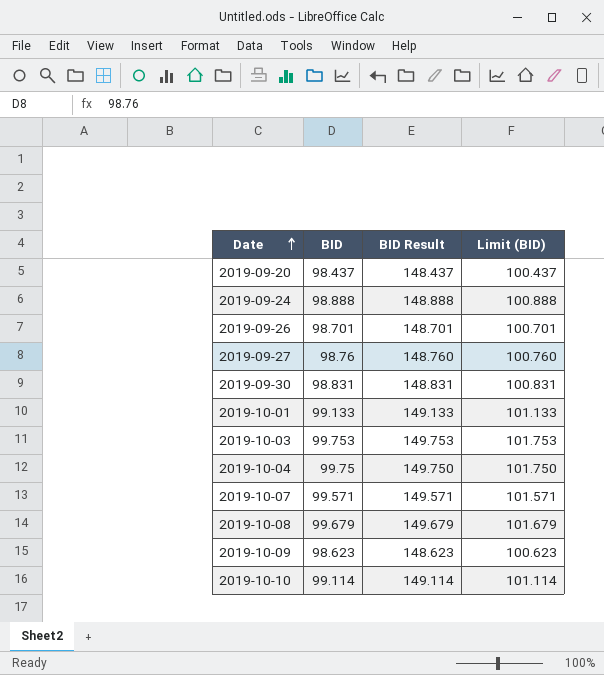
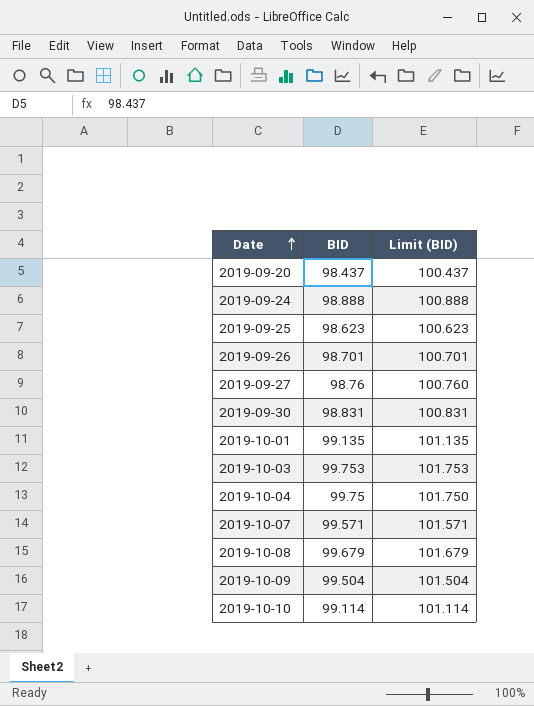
column BID Result | formula: [BID] + 50 -> none
row 2019-09-25: none -> 98.623 | 100.623
2019-10-01 | BID: 99.133 -> 99.135
2019-10-01 | Limit (BID): 101.133 -> 101.135
2019-10-09 | BID: 98.623 -> 99.504
2019-10-09 | Limit (BID): 100.623 -> 101.504

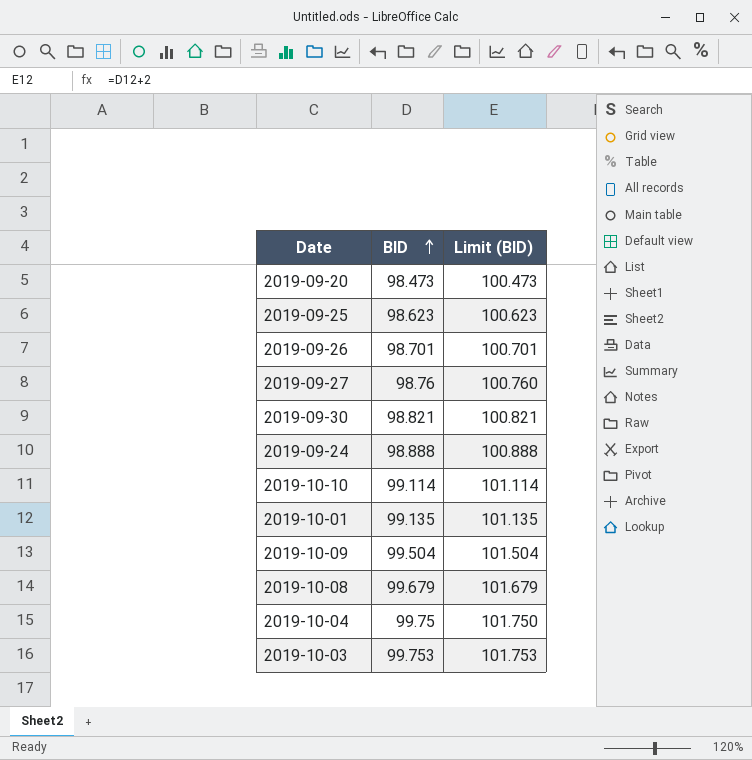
row order: Date ascending -> BID ascending
row 2019-10-07: 99.571 | 101.571 -> none
2019-09-20 | BID: 98.437 -> 98.473
2019-09-20 | Limit (BID): 100.437 -> 100.473
2019-09-30 | BID: 98.831 -> 98.821
2019-09-30 | Limit (BID): 100.831 -> 100.821

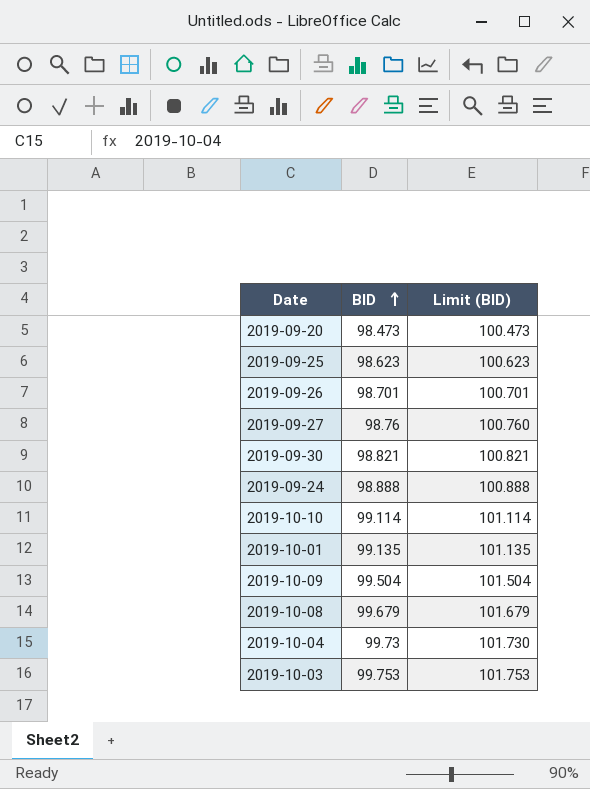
2019-10-04 | BID: 99.75 -> 99.73
2019-10-04 | Limit (BID): 101.750 -> 101.730

